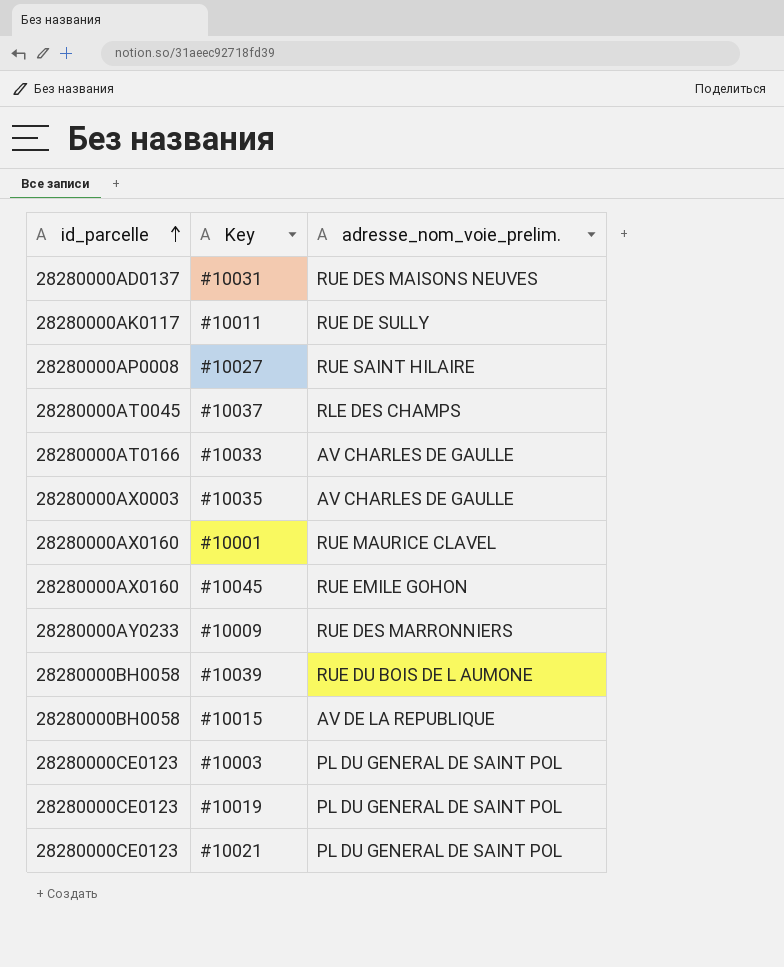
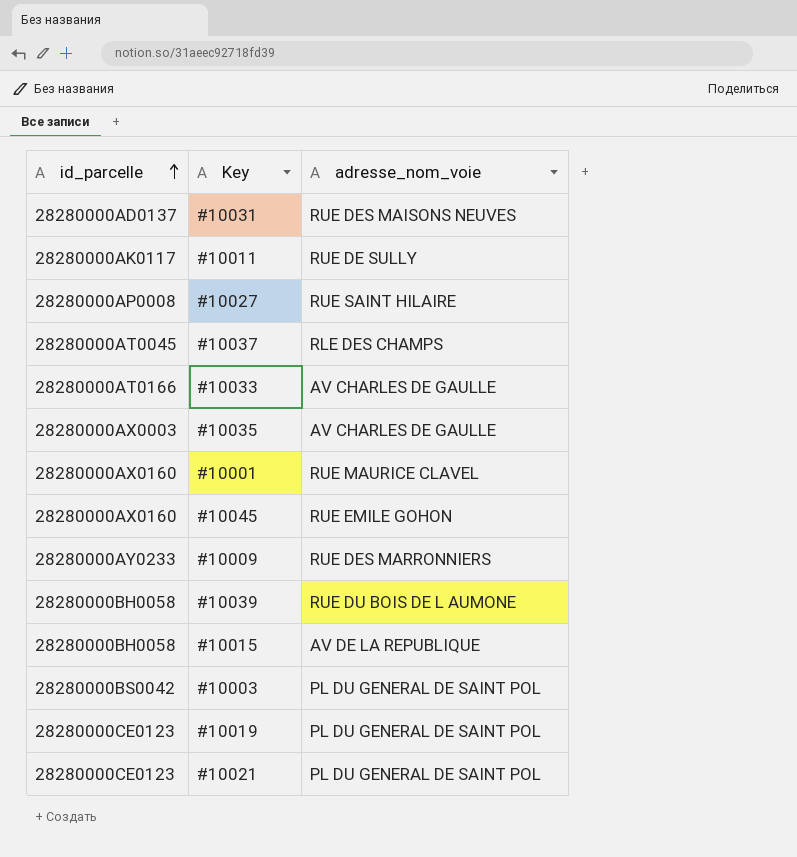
column name: adresse_nom_voie_prelim. -> adresse_nom_voie
#10003 | id_parcelle: 28280000CE0123 -> 28280000BS0042

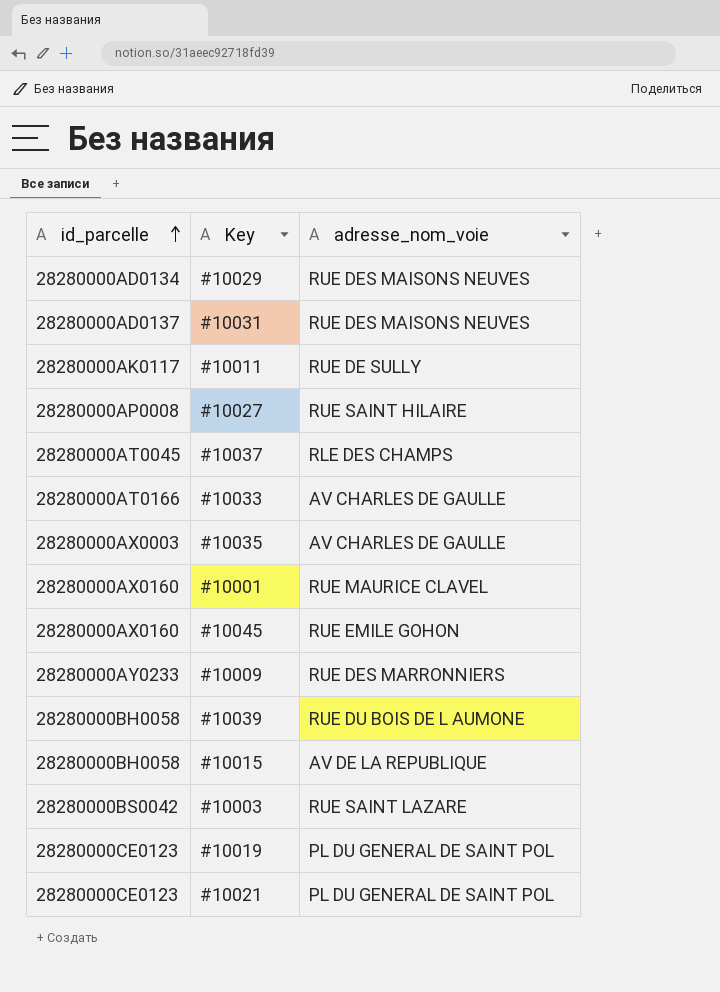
row #10029: none -> 28280000AD0134 | RUE DES MAISONS NEUVES
#10003 | adresse_nom_voie: PL DU GENERAL DE SAINT POL -> RUE SAINT LAZARE

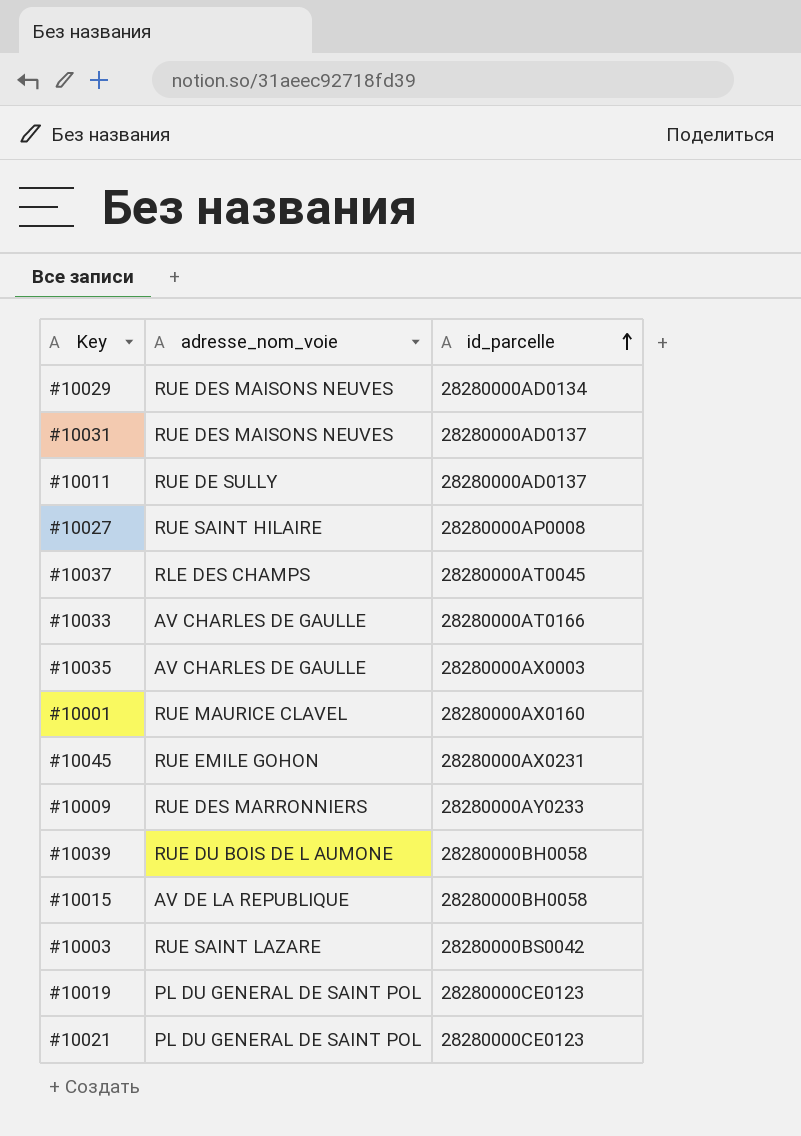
column id_parcelle | position: 1 -> 3
#10011 | id_parcelle: 28280000AK0117 -> 28280000AD0137
#10045 | id_parcelle: 28280000AX0160 -> 28280000AX0231

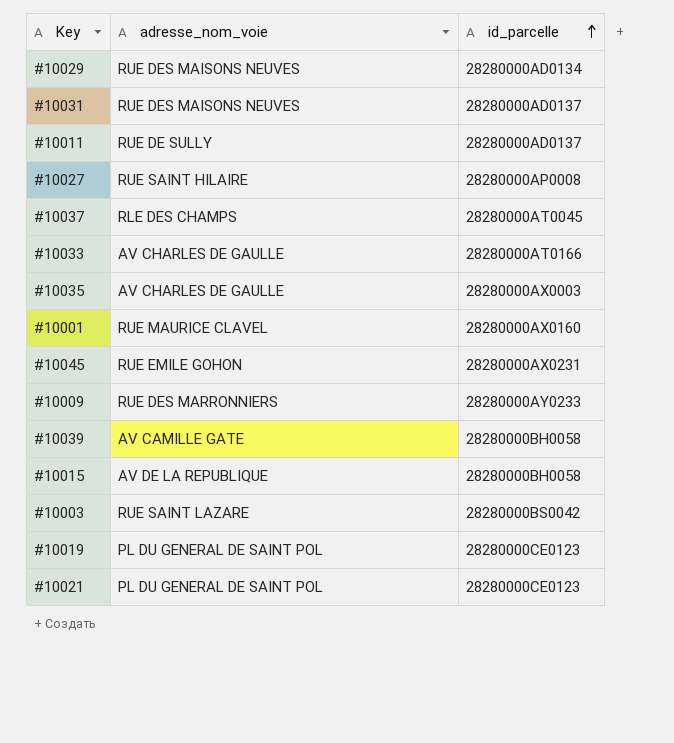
#10039 | adresse_nom_voie: RUE DU BOIS DE L AUMONE -> AV CAMILLE GATE

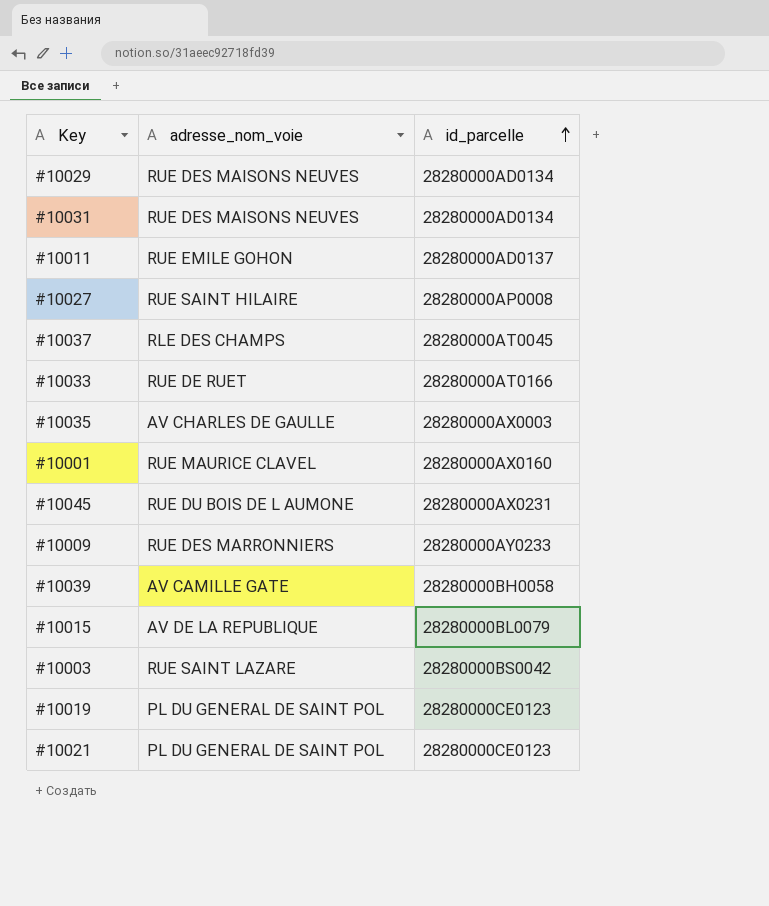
#10031 | id_parcelle: 28280000AD0137 -> 28280000AD0134
#10011 | adresse_nom_voie: RUE DE SULLY -> RUE EMILE GOHON
#10033 | adresse_nom_voie: AV CHARLES DE GAULLE -> RUE DE RUET
#10045 | adresse_nom_voie: RUE EMILE GOHON -> RUE DU BOIS DE L AUMONE
#10015 | id_parcelle: 28280000BH0058 -> 28280000BL0079

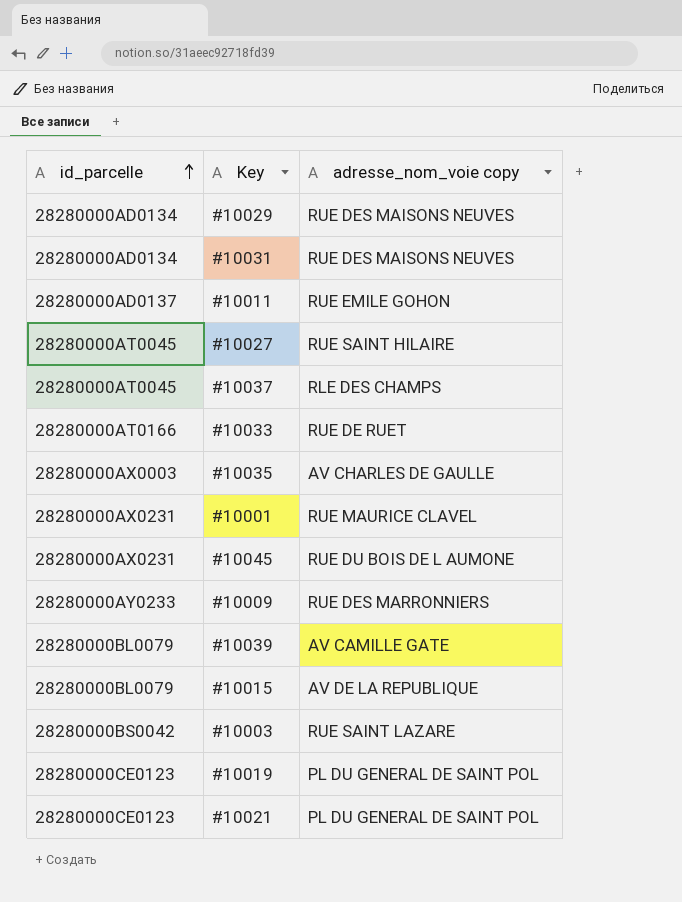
column id_parcelle | position: 3 -> 1
column name: adresse_nom_voie -> adresse_nom_voie copy
#10027 | id_parcelle: 28280000AP0008 -> 28280000AT0045
#10001 | id_parcelle: 28280000AX0160 -> 28280000AX0231
#10039 | id_parcelle: 28280000BH0058 -> 28280000BL0079

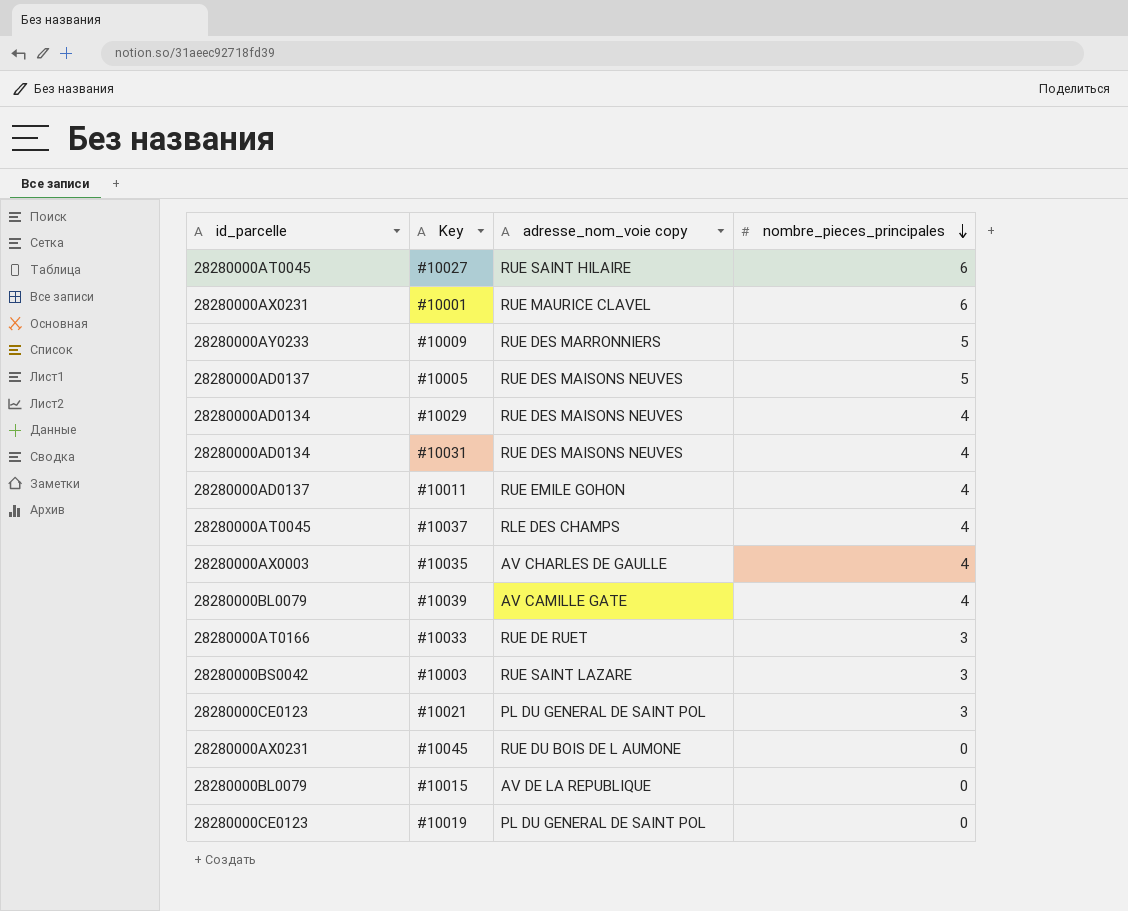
row order: id_parcelle ascending -> nombre_pieces_principales descending
column nombre_pieces_principales | position: none -> 4
row #10005: none -> 28280000AD0137 | RUE DES MAISONS NEUVES | 5

